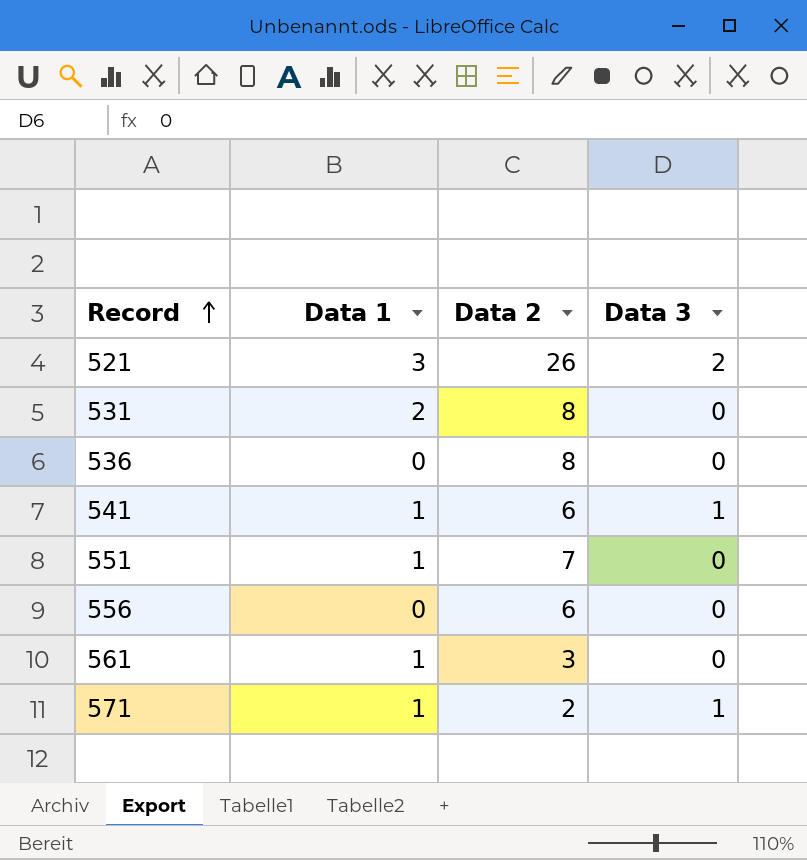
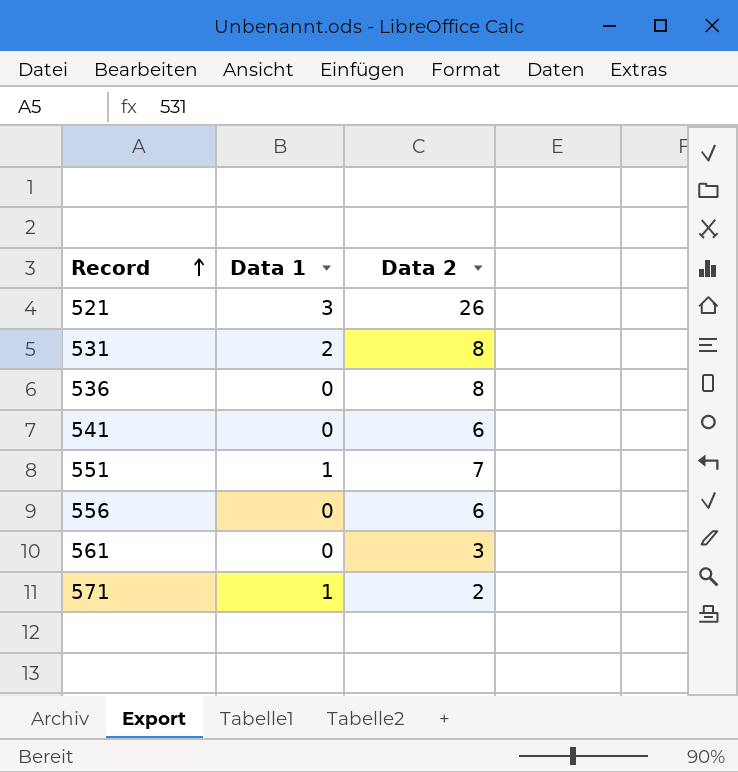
column Data 3 | position: 4 -> none
541 | Data 1: 1 -> 0
561 | Data 1: 1 -> 0

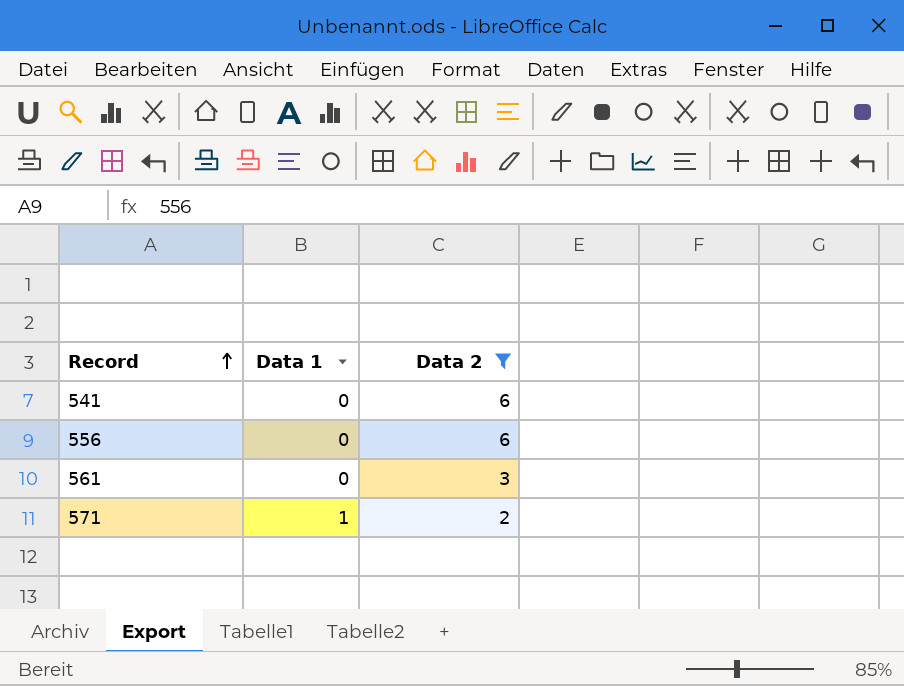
filter: none -> Data 2 <= 6

